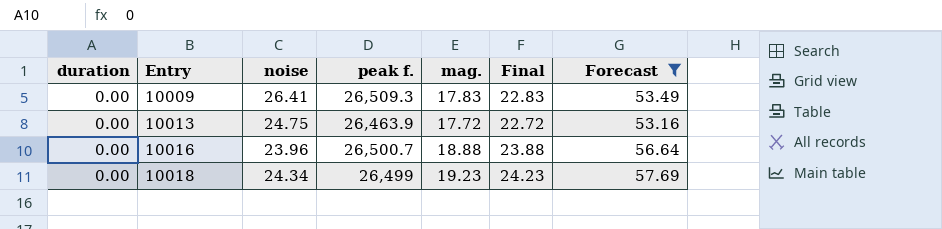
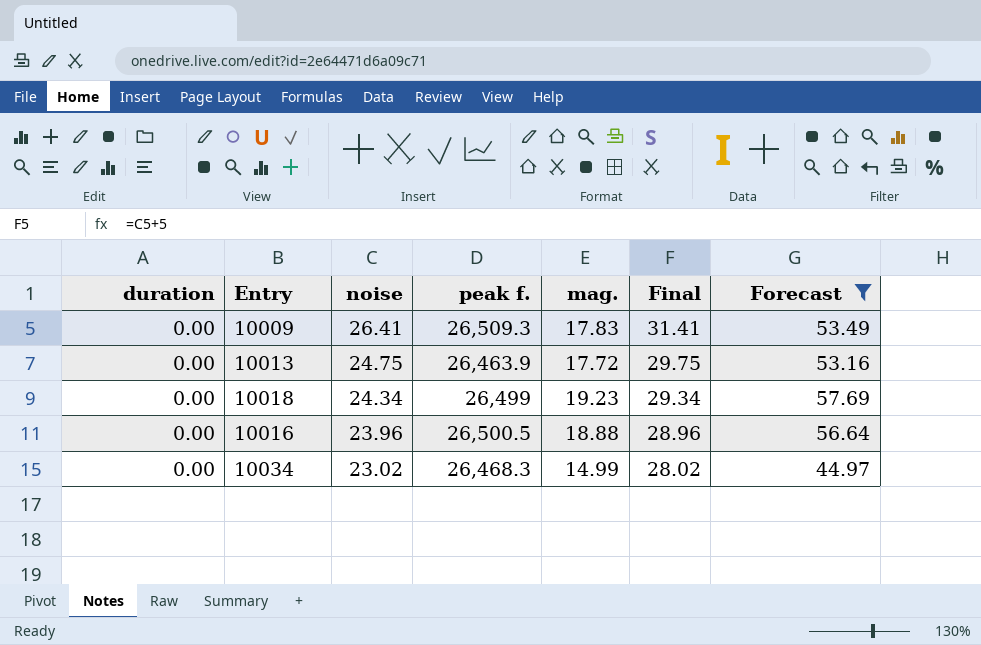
row order: Entry ascending -> noise descending
column Final | formula: [mag.] + 5 -> [noise] + 5
10016 | peak f.: 26,500.7 -> 26,500.5
row 10034: none -> 0.00 | 23.02 | 26,468.3 | 14.99 | 28.02 | 44.97

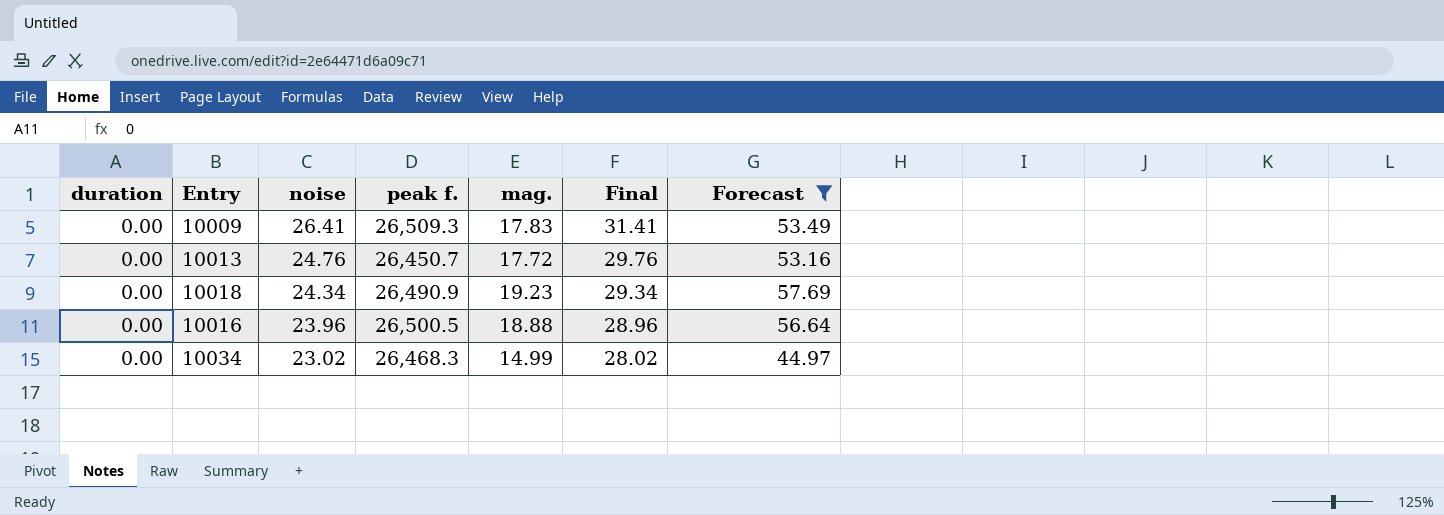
10013 | noise: 24.75 -> 24.76
10013 | peak f.: 26,463.9 -> 26,450.7
10013 | Final: 29.75 -> 29.76
10018 | peak f.: 26,499 -> 26,490.9

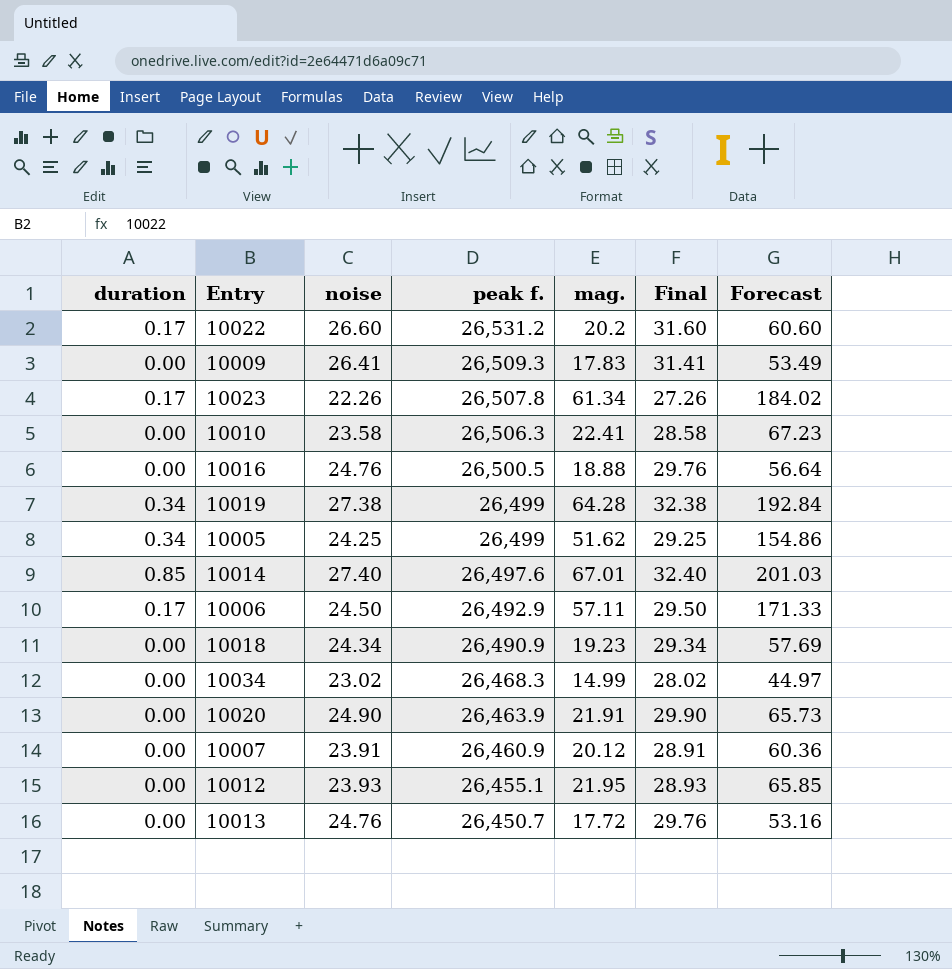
filter: Forecast <= 57.69 -> none
row order: noise descending -> peak f. descending
10016 | noise: 23.96 -> 24.76
10016 | Final: 28.96 -> 29.76

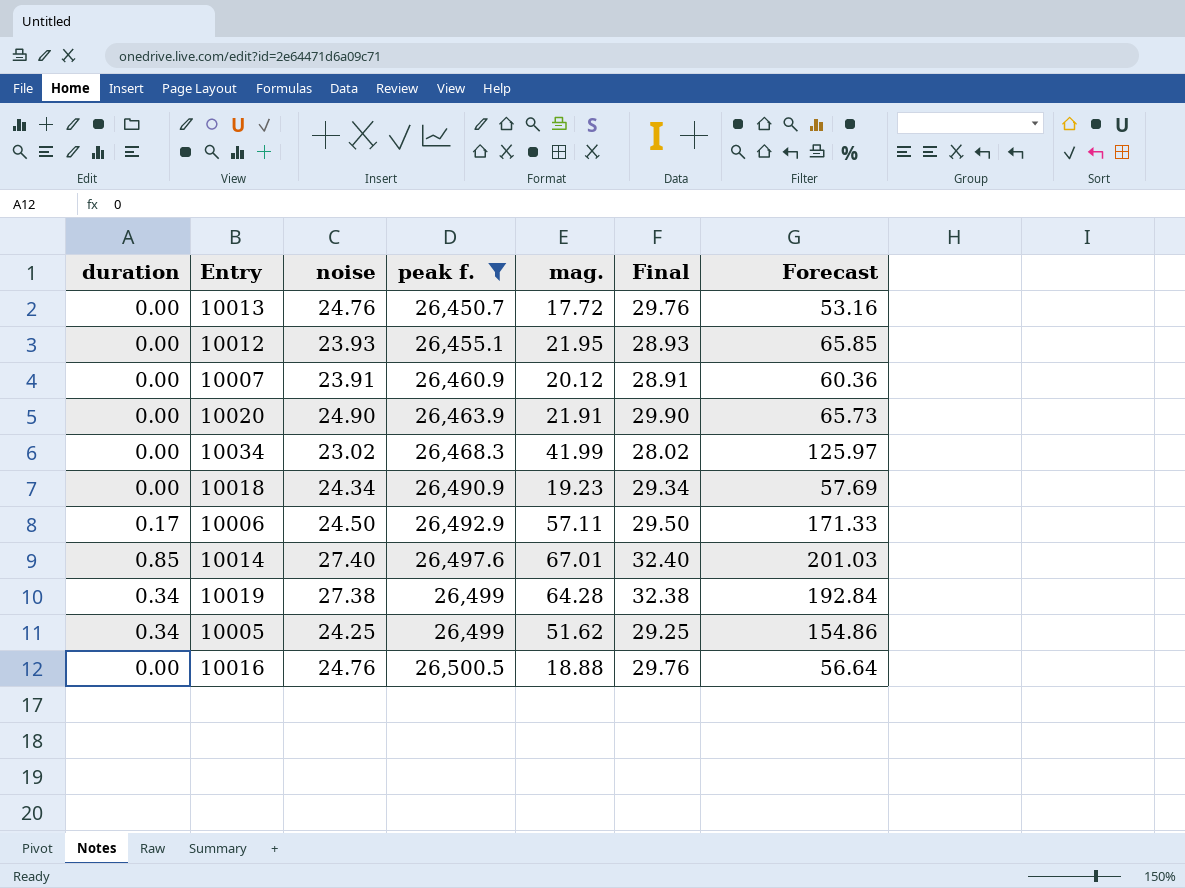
filter: none -> peak f. <= 26,500.5
row order: peak f. descending -> peak f. ascending
10034 | mag.: 14.99 -> 41.99
10034 | Forecast: 44.97 -> 125.97

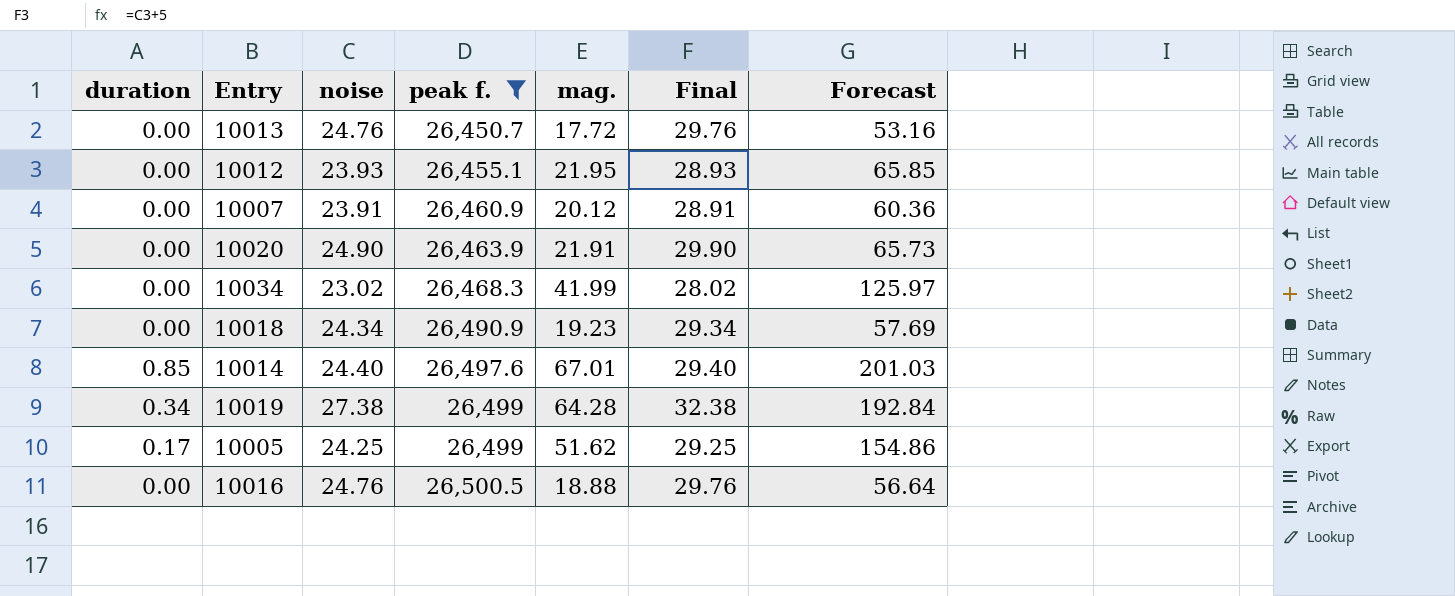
row 10006: 0.17 | 24.50 | 26,492.9 | 57.11 | 29.50 | 171.33 -> none
10014 | noise: 27.40 -> 24.40
10014 | Final: 32.40 -> 29.40
10005 | duration: 0.34 -> 0.17

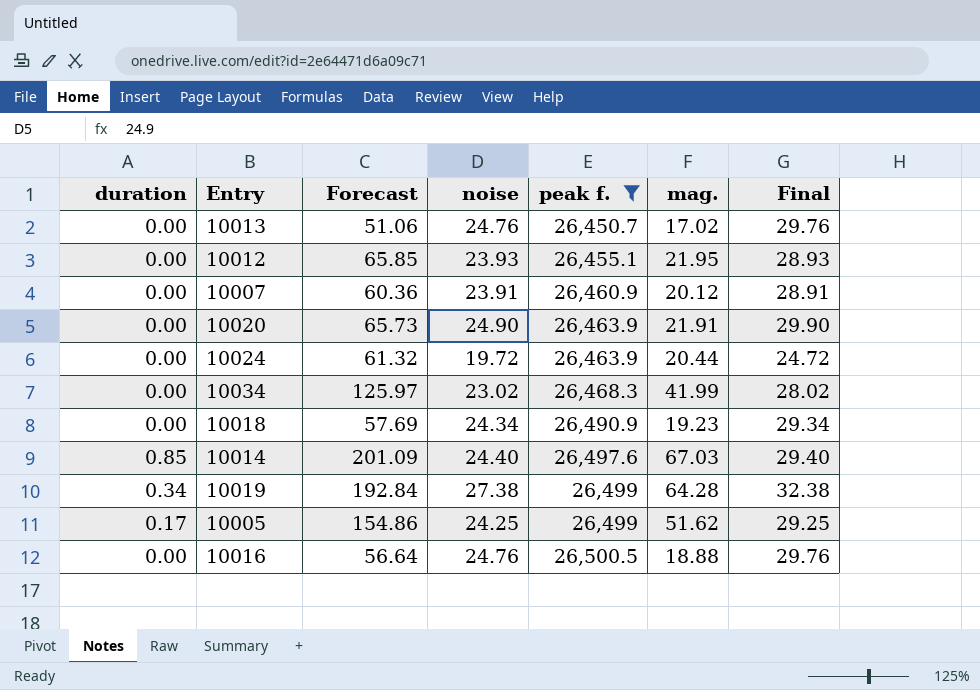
column Forecast | position: 7 -> 3
10013 | Forecast: 53.16 -> 51.06
10013 | mag.: 17.72 -> 17.02
row 10024: none -> 0.00 | 61.32 | 19.72 | 26,463.9 | 20.44 | 24.72
10014 | Forecast: 201.03 -> 201.09
10014 | mag.: 67.01 -> 67.03

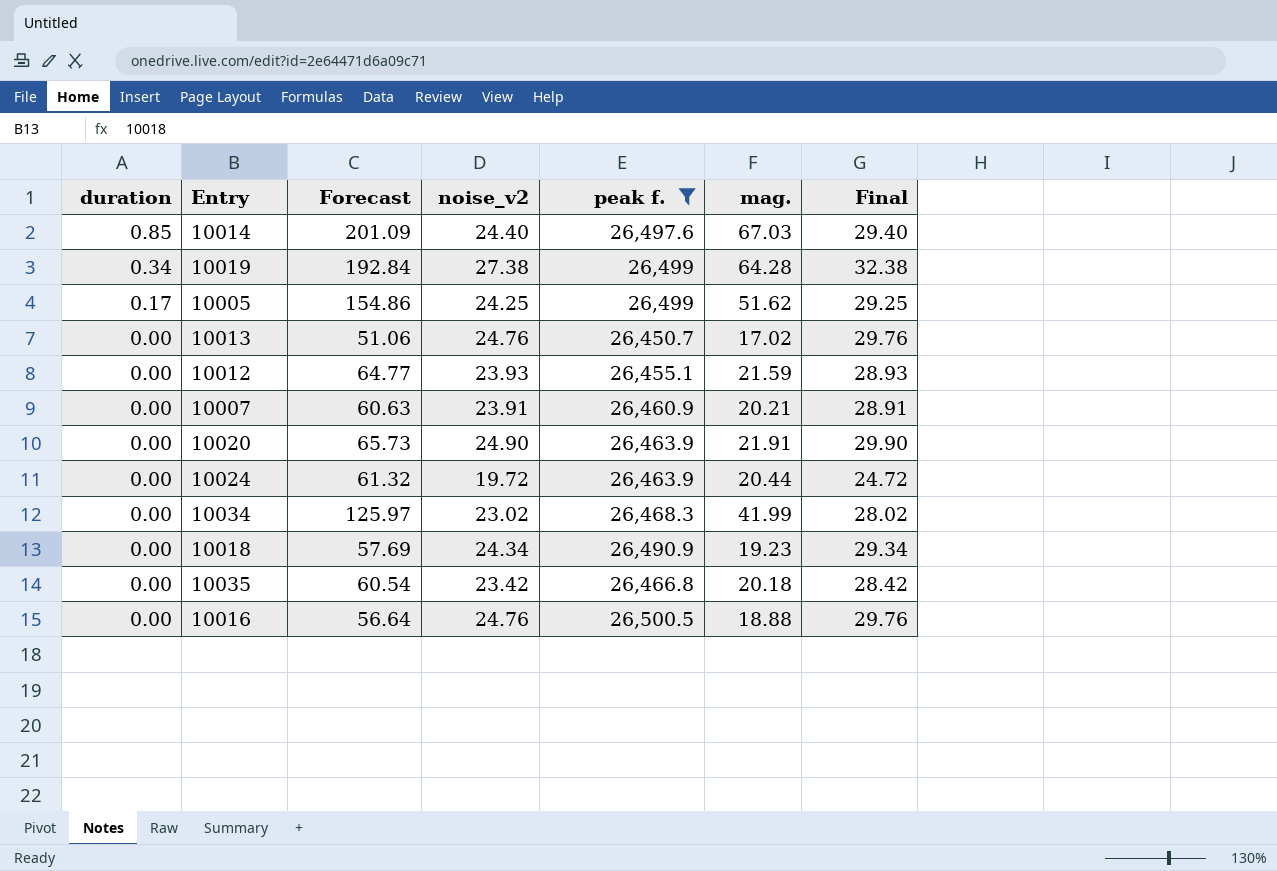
row order: peak f. ascending -> duration descending
column name: noise -> noise_v2
10012 | Forecast: 65.85 -> 64.77
10012 | mag.: 21.95 -> 21.59
10007 | Forecast: 60.36 -> 60.63
10007 | mag.: 20.12 -> 20.21
row 10035: none -> 0.00 | 60.54 | 23.42 | 26,466.8 | 20.18 | 28.42

